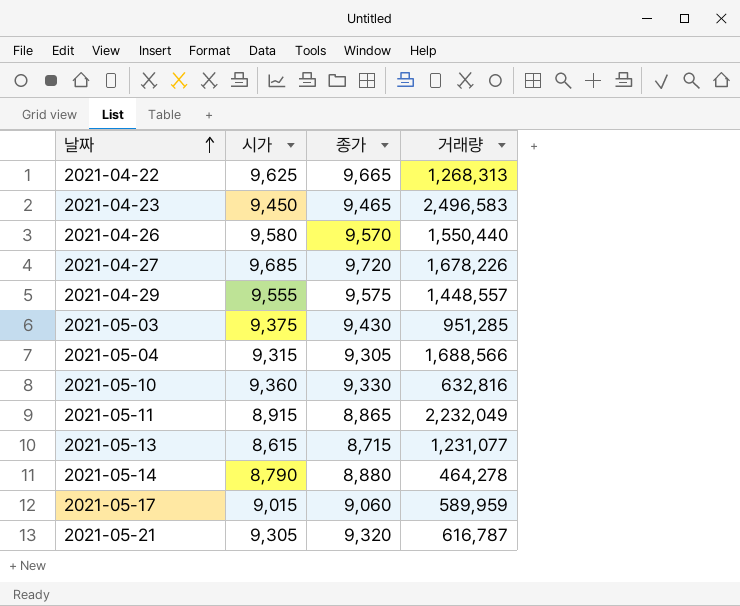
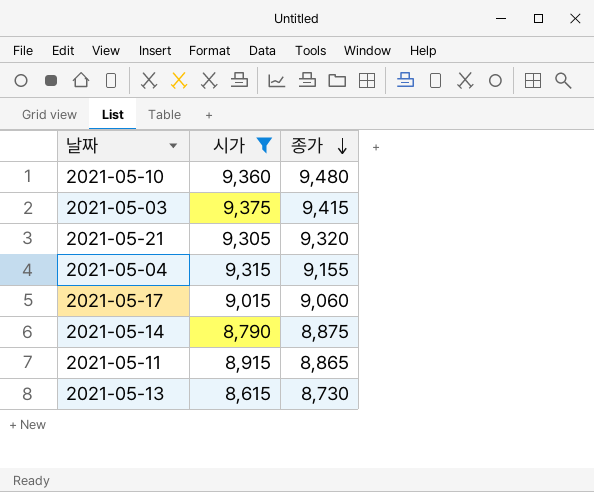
filter: none -> 시가 <= 9,375
row order: 날짜 ascending -> 종가 descending
column 거래량 | position: 4 -> none
2021-05-10 | 종가: 9,330 -> 9,480
2021-05-03 | 종가: 9,430 -> 9,415
2021-05-04 | 종가: 9,305 -> 9,155
2021-05-14 | 종가: 8,880 -> 8,875
2021-05-13 | 종가: 8,715 -> 8,730

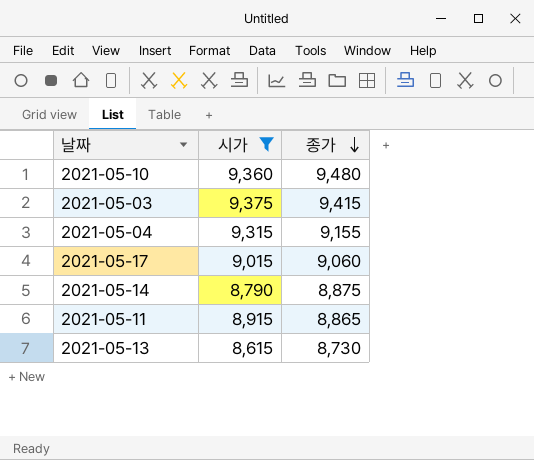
row 2021-05-21: 9,305 | 9,320 -> none

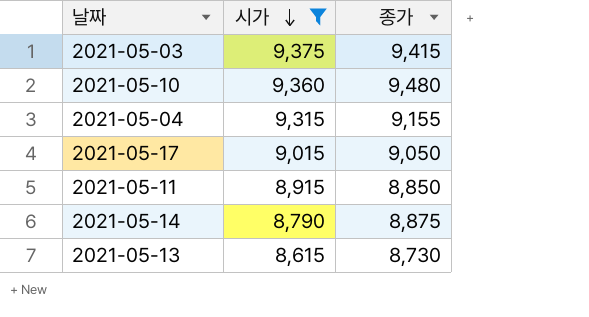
row order: 종가 descending -> 시가 descending
2021-05-17 | 종가: 9,060 -> 9,050
2021-05-11 | 종가: 8,865 -> 8,850

